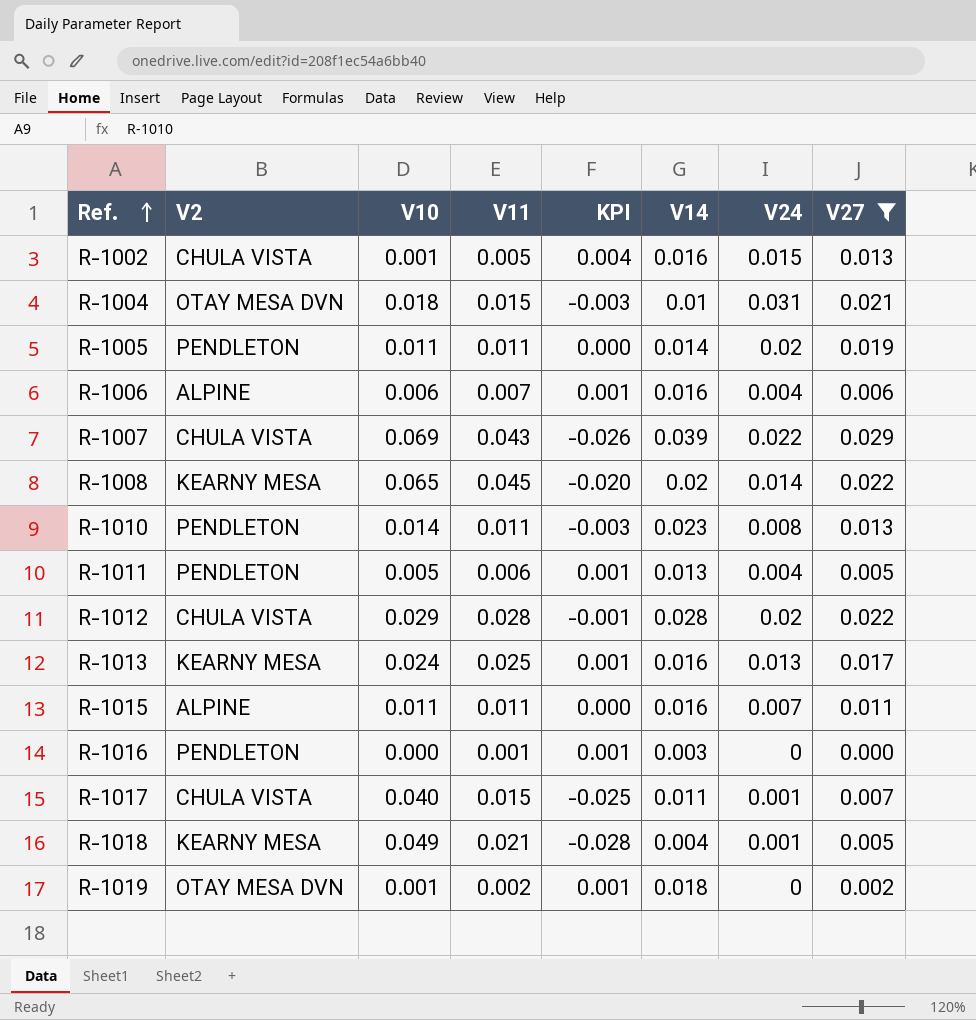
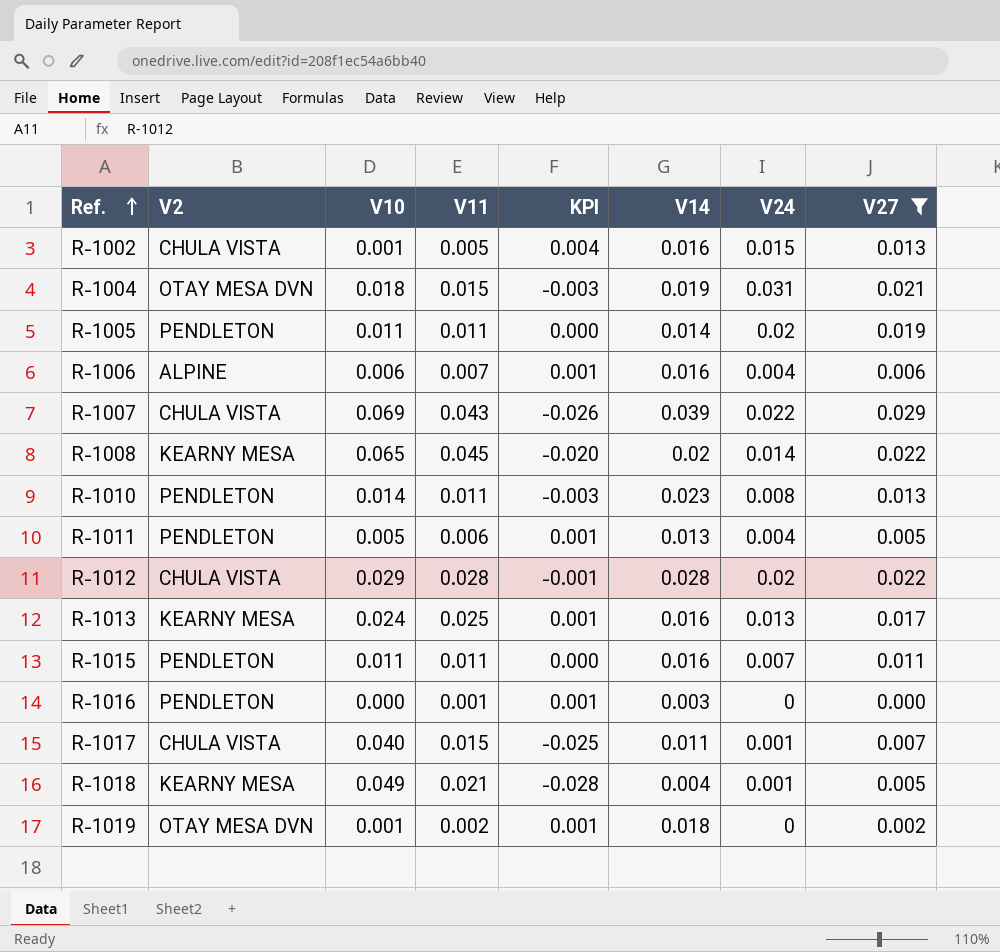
R-1004 | V14: 0.01 -> 0.019
R-1015 | V2: ALPINE -> PENDLETON

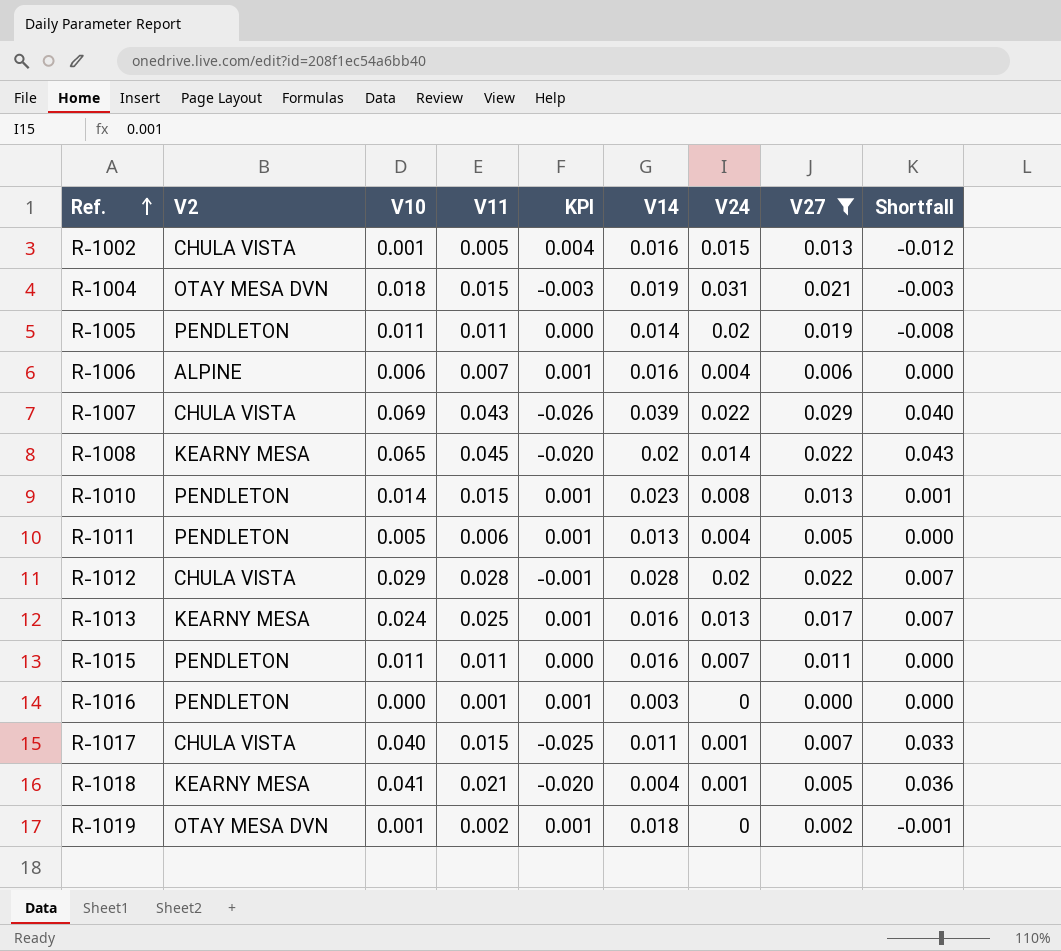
column Shortfall | formula: none -> [V10] - [V27]
R-1010 | V11: 0.011 -> 0.015
R-1010 | KPI: -0.003 -> 0.001
R-1018 | V10: 0.049 -> 0.041
R-1018 | KPI: -0.028 -> -0.020

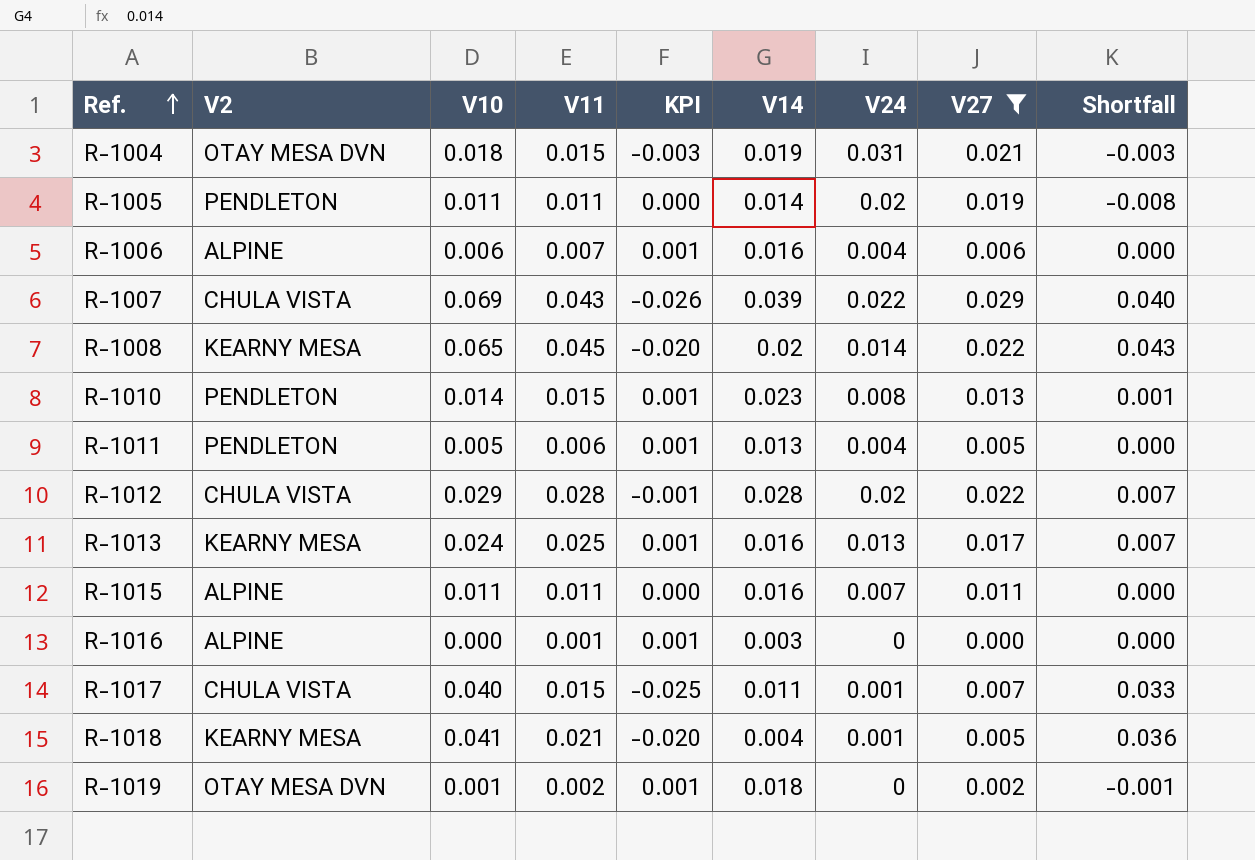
row R-1002: CHULA VISTA | 0.001 | 0.005 | 0.004 | 0.016 | 0.015 | 0.013 | -0.012 -> none
R-1015 | V2: PENDLETON -> ALPINE
R-1016 | V2: PENDLETON -> ALPINE

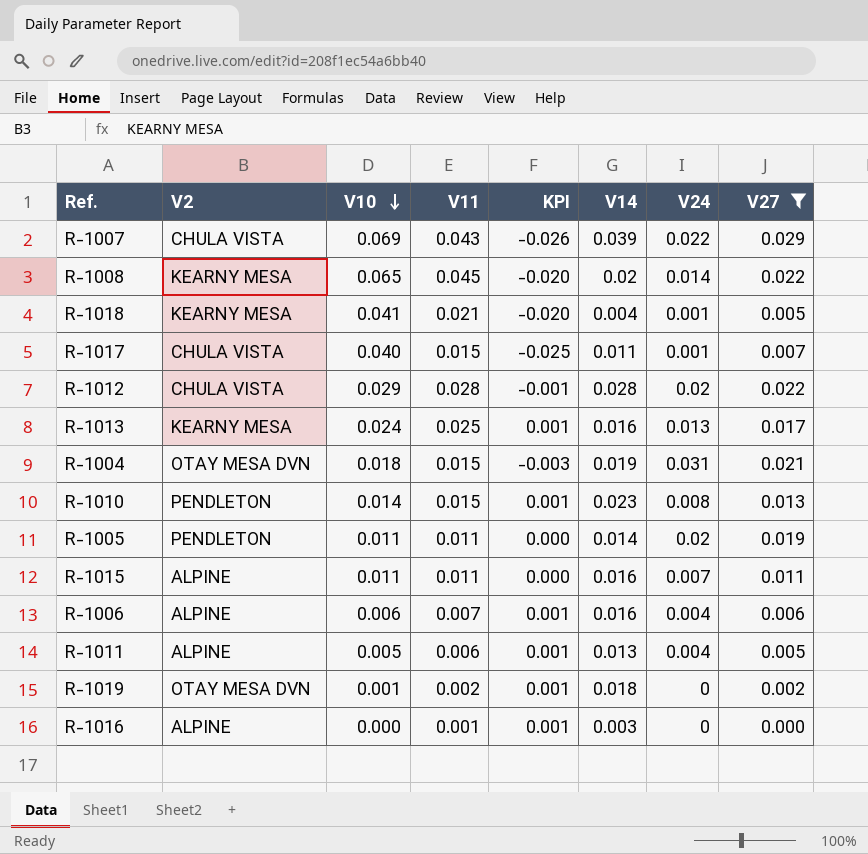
row order: Ref. ascending -> V10 descending
column Shortfall | formula: [V10] - [V27] -> none
R-1011 | V2: PENDLETON -> ALPINE

